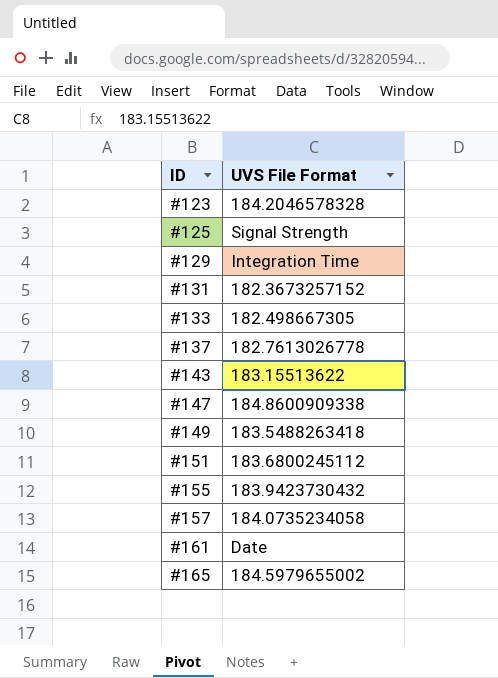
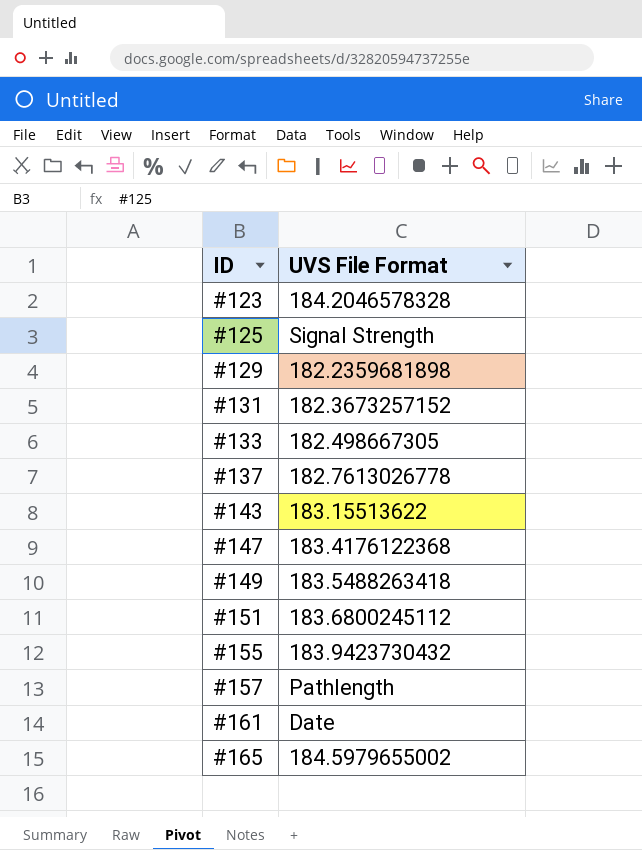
#129 | UVS File Format: Integration Time -> 182.2359681898
#147 | UVS File Format: 184.8600909338 -> 183.4176122368
#157 | UVS File Format: 184.0735234058 -> Pathlength

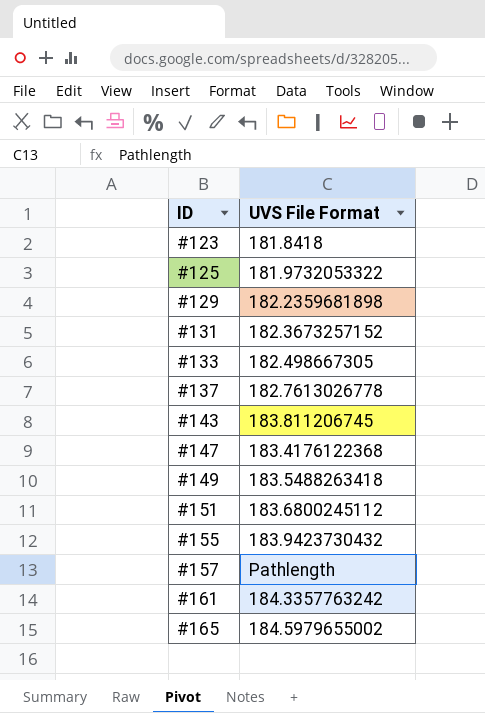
#123 | UVS File Format: 184.2046578328 -> 181.8418
#125 | UVS File Format: Signal Strength -> 181.9732053322
#143 | UVS File Format: 183.15513622 -> 183.811206745
#161 | UVS File Format: Date -> 184.3357763242

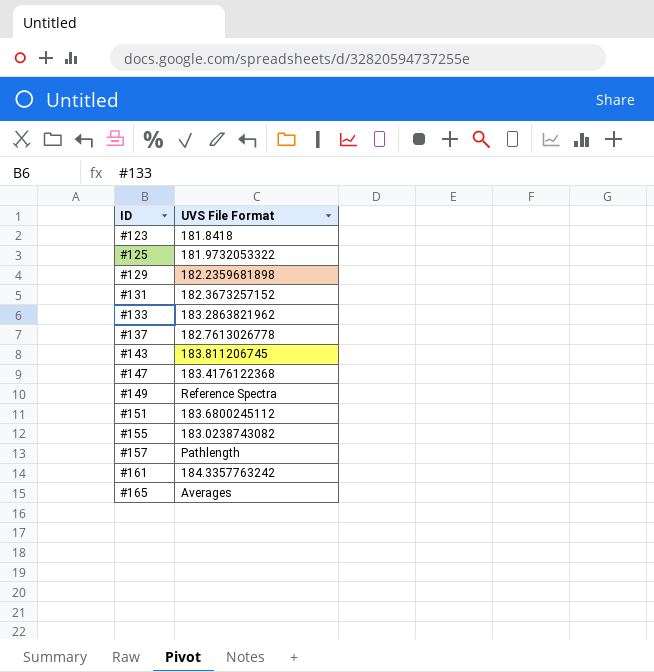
#133 | UVS File Format: 182.498667305 -> 183.2863821962
#149 | UVS File Format: 183.5488263418 -> Reference Spectra
#155 | UVS File Format: 183.9423730432 -> 183.0238743082
#165 | UVS File Format: 184.5979655002 -> Averages

